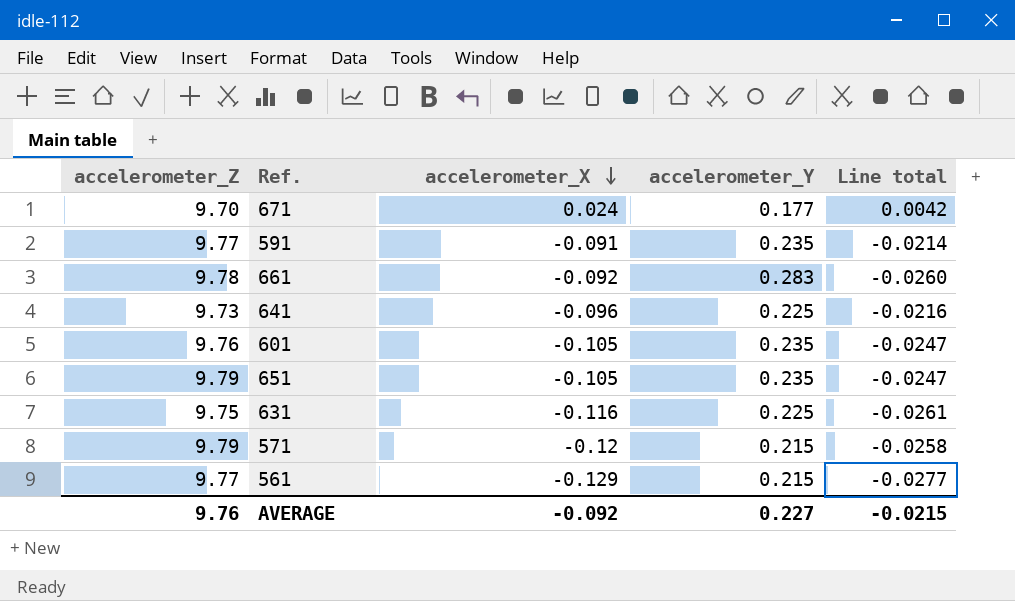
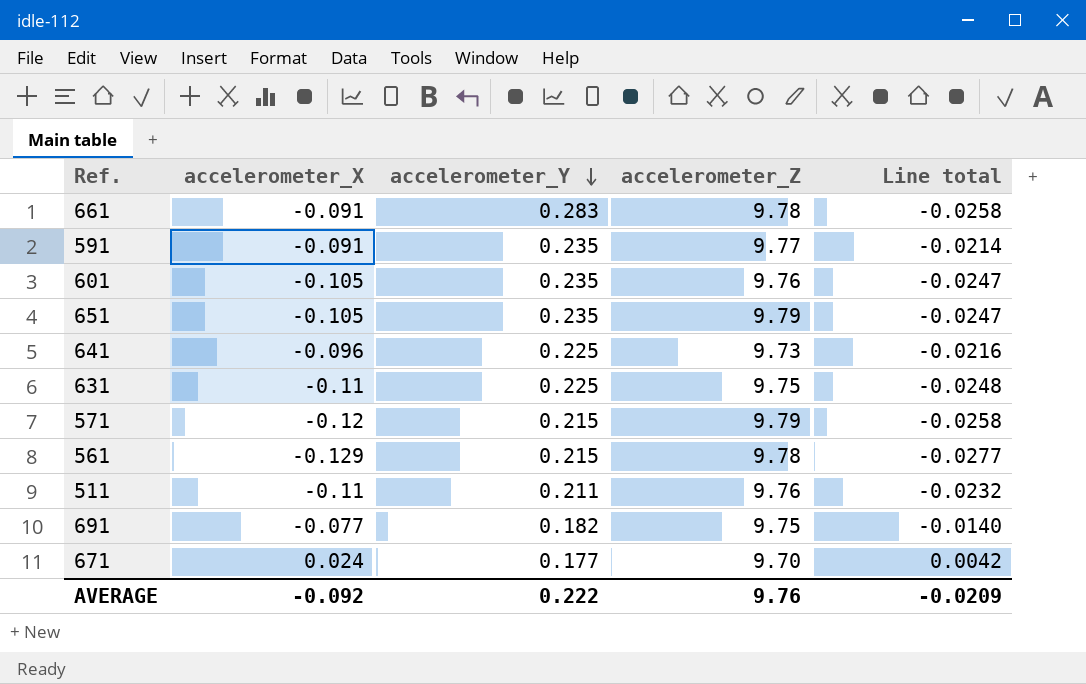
row order: accelerometer_X descending -> accelerometer_Y descending
column accelerometer_Z | position: 1 -> 4
661 | accelerometer_X: -0.092 -> -0.091
661 | Line total: -0.0260 -> -0.0258
631 | accelerometer_X: -0.116 -> -0.11
631 | Line total: -0.0261 -> -0.0248
561 | accelerometer_Z: 9.77 -> 9.78
row 511: none -> -0.11 | 0.211 | 9.76 | -0.0232
row 691: none -> -0.077 | 0.182 | 9.75 | -0.0140
AVERAGE | accelerometer_Y: 0.227 -> 0.222
AVERAGE | Line total: -0.0215 -> -0.0209

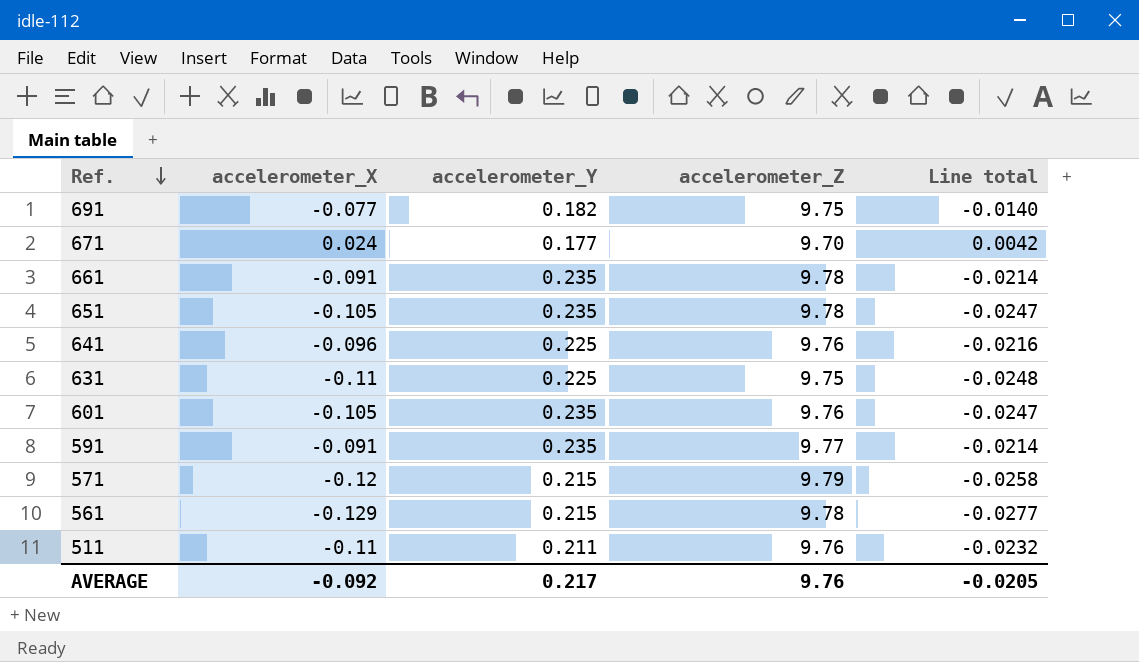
row order: accelerometer_Y descending -> Ref. descending
661 | accelerometer_Y: 0.283 -> 0.235
661 | Line total: -0.0258 -> -0.0214
651 | accelerometer_Z: 9.79 -> 9.78
641 | accelerometer_Z: 9.73 -> 9.76
AVERAGE | accelerometer_Y: 0.222 -> 0.217
AVERAGE | Line total: -0.0209 -> -0.0205

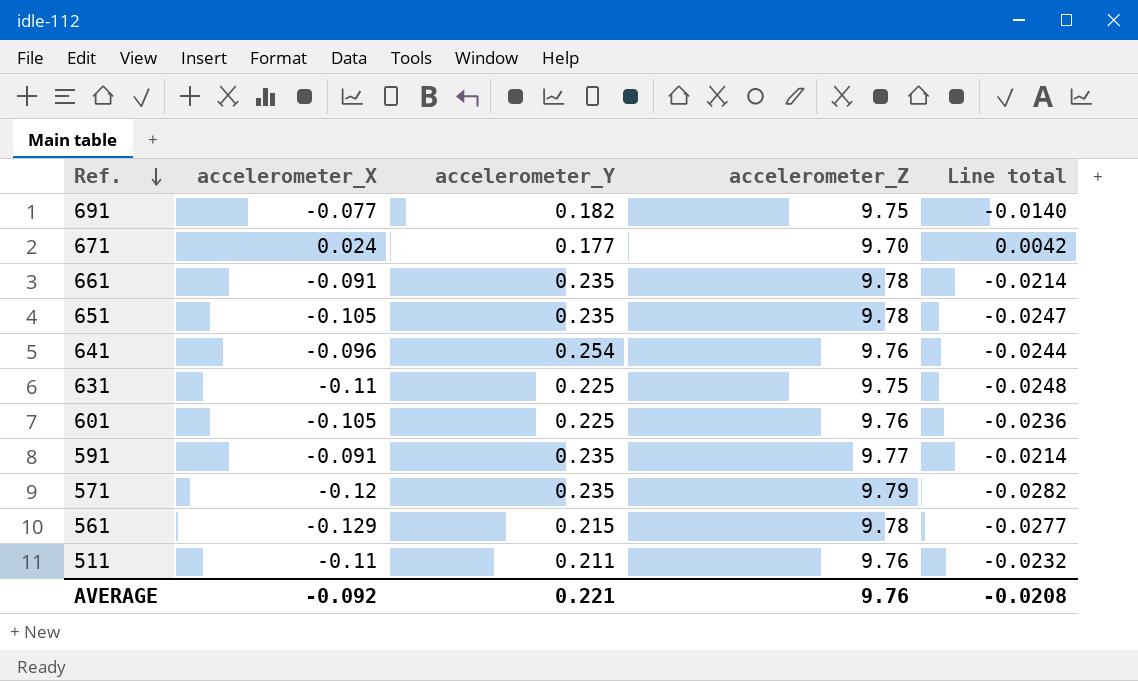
641 | accelerometer_Y: 0.225 -> 0.254
641 | Line total: -0.0216 -> -0.0244
601 | accelerometer_Y: 0.235 -> 0.225
601 | Line total: -0.0247 -> -0.0236
571 | accelerometer_Y: 0.215 -> 0.235
571 | Line total: -0.0258 -> -0.0282
AVERAGE | accelerometer_Y: 0.217 -> 0.221
AVERAGE | Line total: -0.0205 -> -0.0208

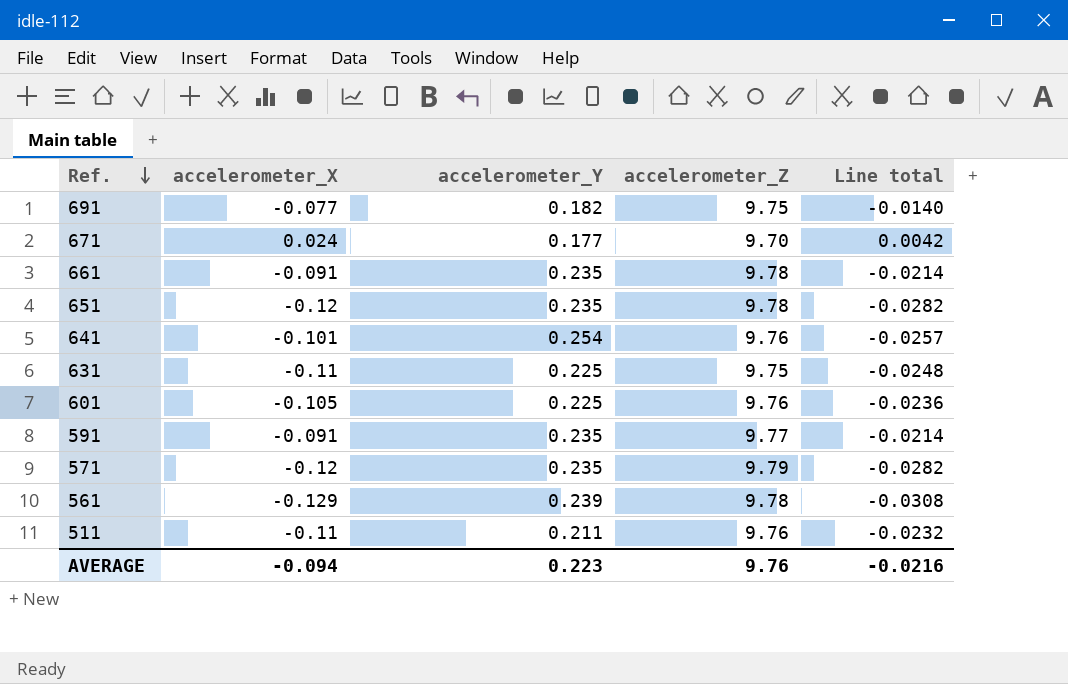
651 | accelerometer_X: -0.105 -> -0.12
651 | Line total: -0.0247 -> -0.0282
641 | accelerometer_X: -0.096 -> -0.101
641 | Line total: -0.0244 -> -0.0257
561 | accelerometer_Y: 0.215 -> 0.239
561 | Line total: -0.0277 -> -0.0308
AVERAGE | accelerometer_X: -0.092 -> -0.094
AVERAGE | accelerometer_Y: 0.221 -> 0.223
AVERAGE | Line total: -0.0208 -> -0.0216

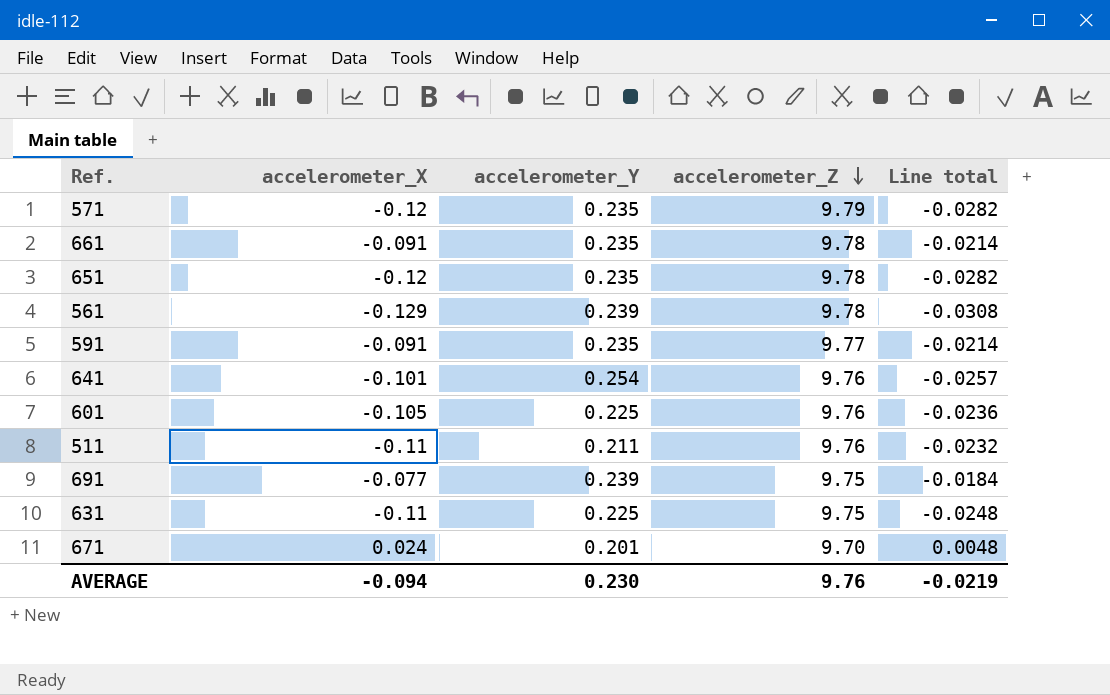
row order: Ref. descending -> accelerometer_Z descending
691 | accelerometer_Y: 0.182 -> 0.239
691 | Line total: -0.0140 -> -0.0184
671 | accelerometer_Y: 0.177 -> 0.201
671 | Line total: 0.0042 -> 0.0048
AVERAGE | accelerometer_Y: 0.223 -> 0.230
AVERAGE | Line total: -0.0216 -> -0.0219

